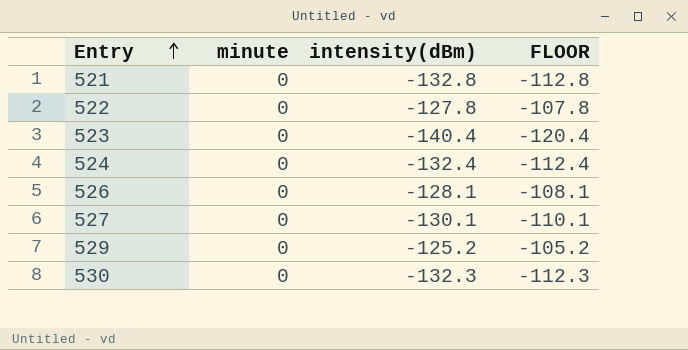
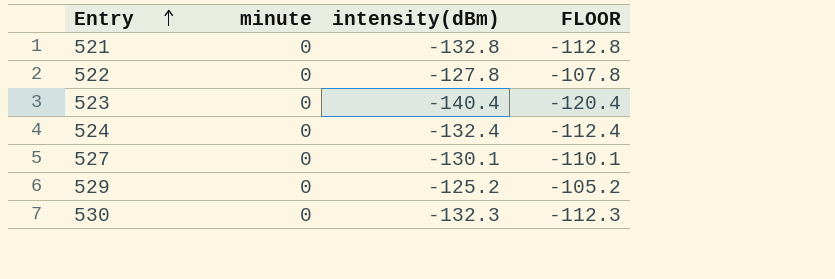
row 526: 0 | -128.1 | -108.1 -> none

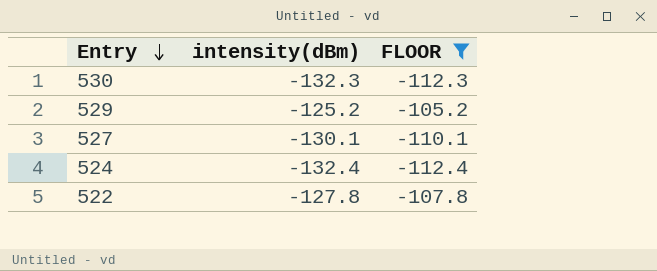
filter: none -> FLOOR >= -112.4
row order: Entry ascending -> Entry descending
column minute | position: 2 -> none

